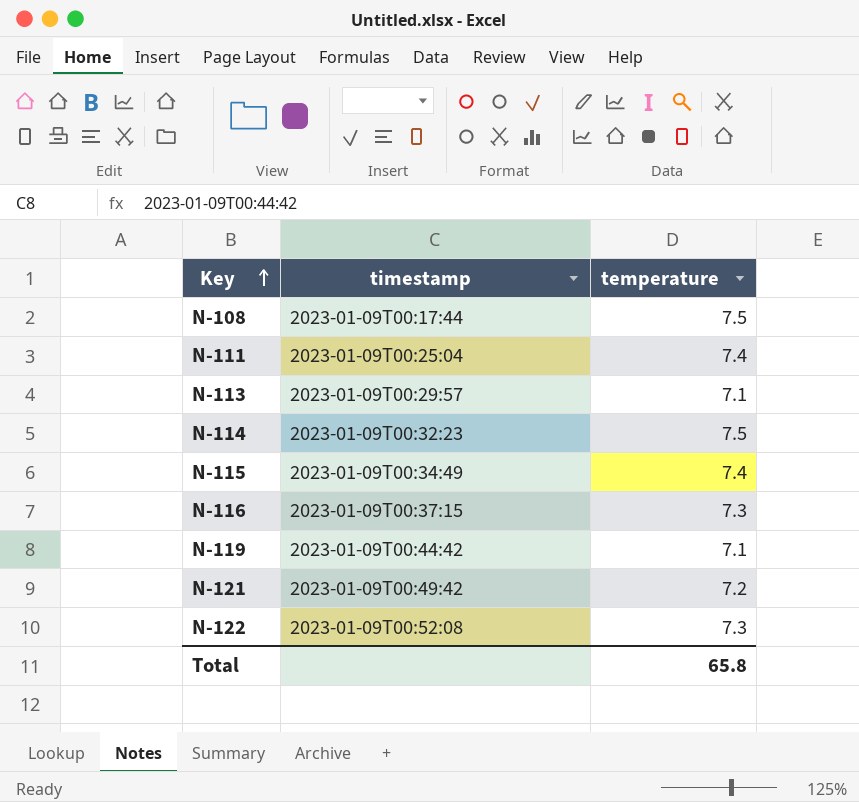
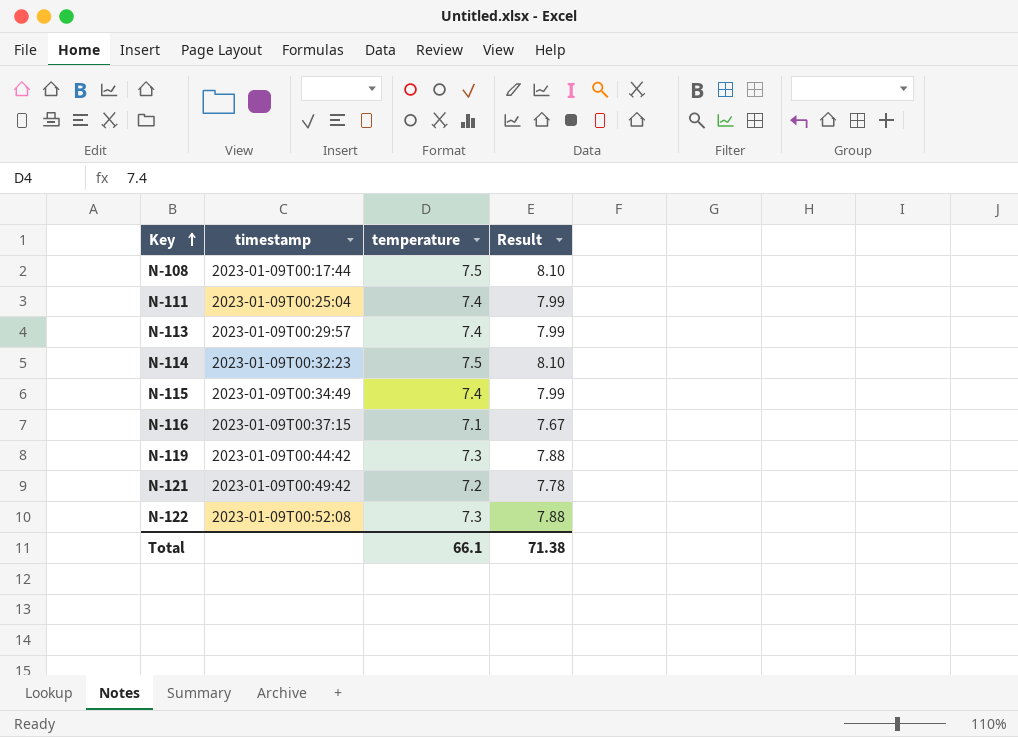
column Result | formula: none -> [temperature] * 1.08
N-113 | temperature: 7.1 -> 7.4
N-116 | temperature: 7.3 -> 7.1
N-119 | temperature: 7.1 -> 7.3
Total | temperature: 65.8 -> 66.1

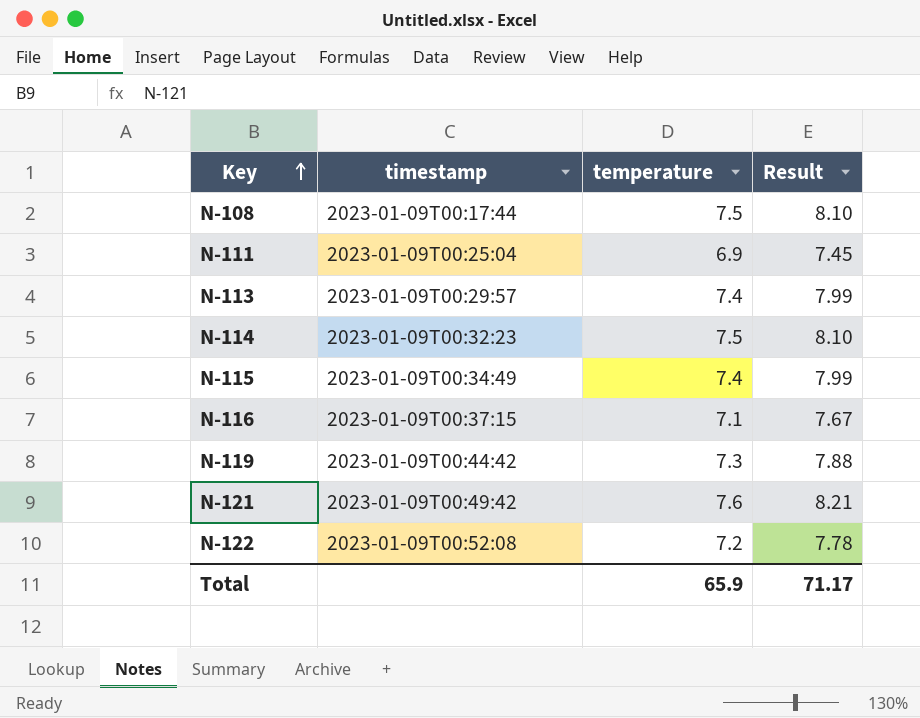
N-111 | temperature: 7.4 -> 6.9
N-111 | Result: 7.99 -> 7.45
N-121 | temperature: 7.2 -> 7.6
N-121 | Result: 7.78 -> 8.21
N-122 | temperature: 7.3 -> 7.2
N-122 | Result: 7.88 -> 7.78
Total | temperature: 66.1 -> 65.9
Total | Result: 71.38 -> 71.17

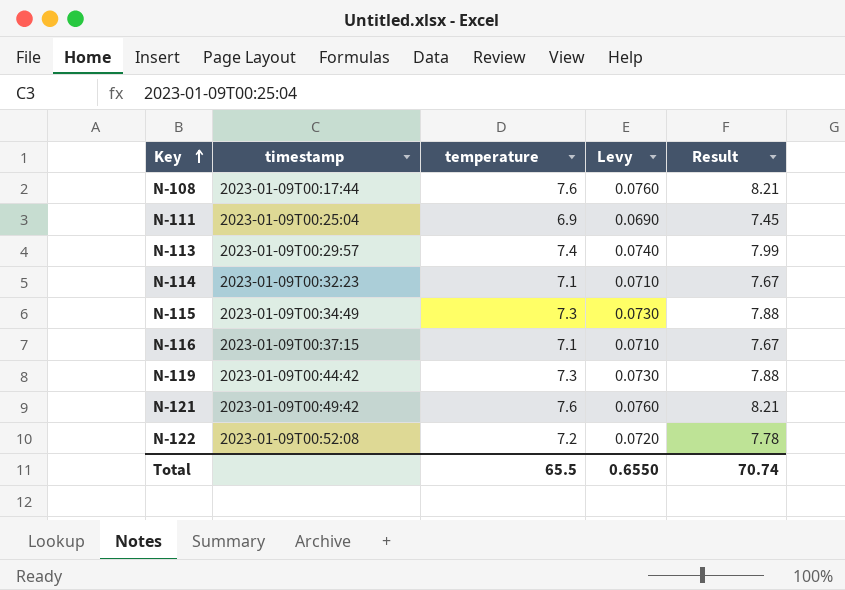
column Levy | formula: none -> [temperature] * 0.01
N-108 | temperature: 7.5 -> 7.6
N-108 | Result: 8.10 -> 8.21
N-114 | temperature: 7.5 -> 7.1
N-114 | Result: 8.10 -> 7.67
N-115 | temperature: 7.4 -> 7.3
N-115 | Result: 7.99 -> 7.88
Total | temperature: 65.9 -> 65.5
Total | Result: 71.17 -> 70.74

